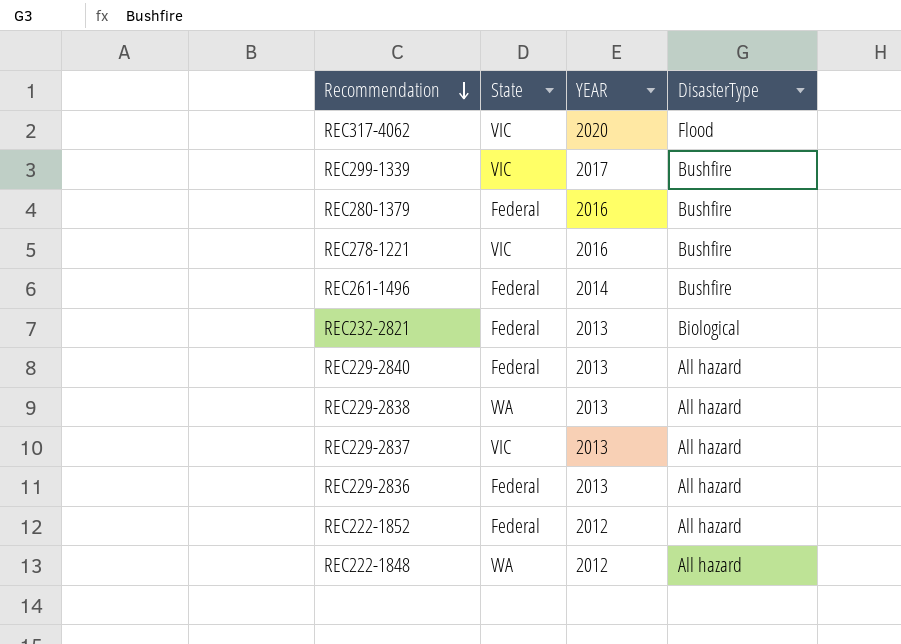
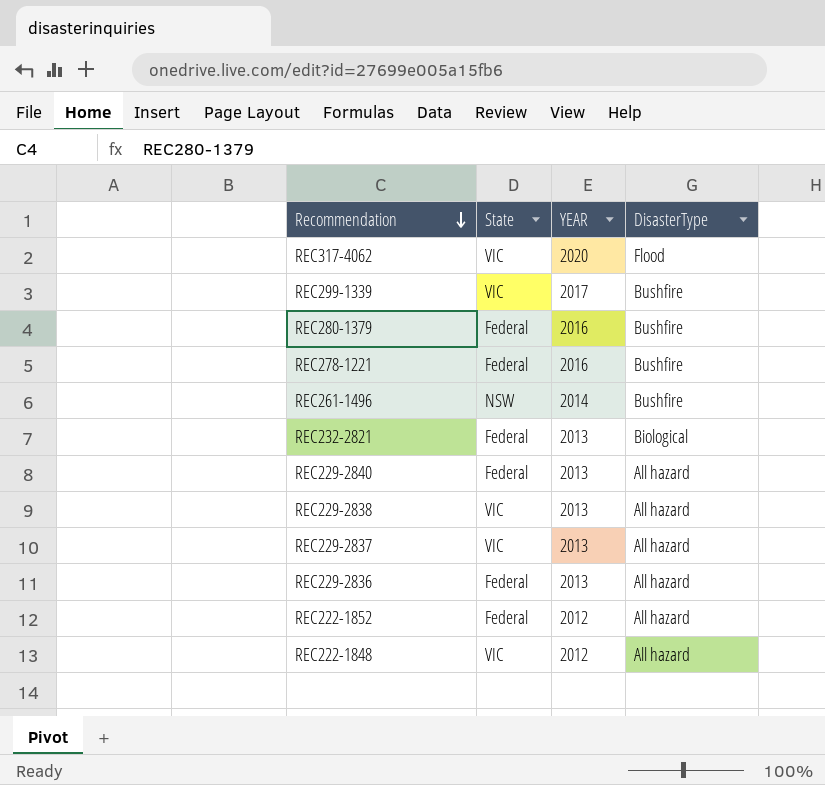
REC278-1221 | State: VIC -> Federal
REC261-1496 | State: Federal -> NSW
REC229-2838 | State: WA -> VIC
REC222-1848 | State: WA -> VIC

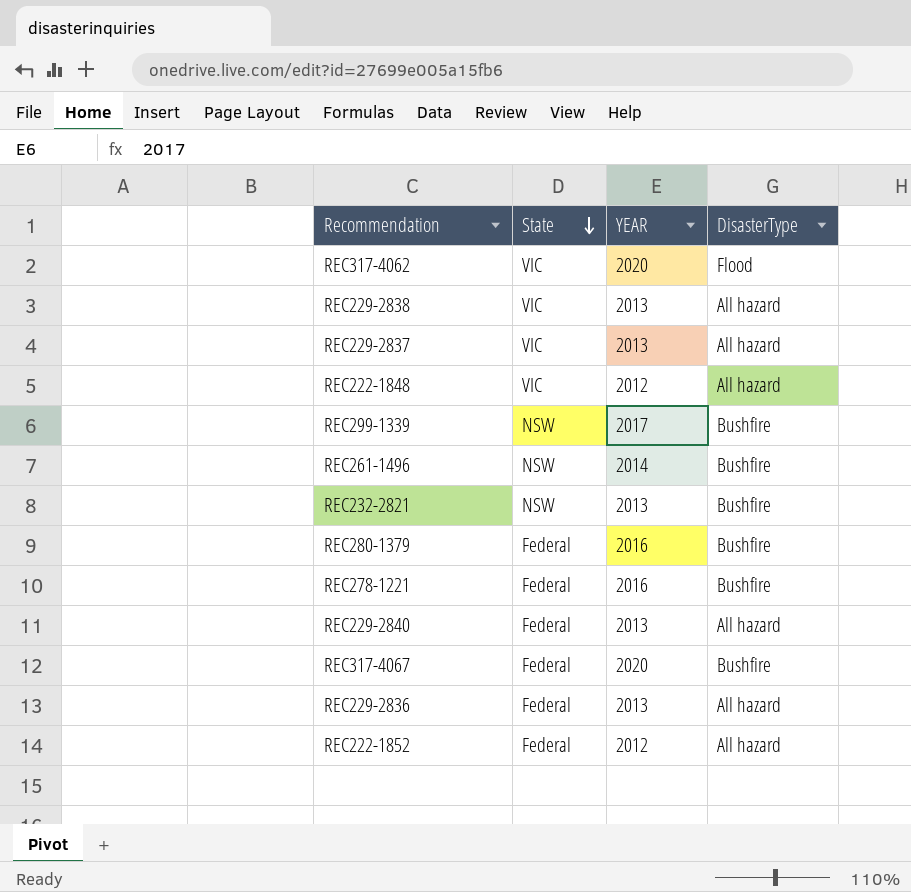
row order: Recommendation descending -> State descending
REC299-1339 | State: VIC -> NSW
REC232-2821 | State: Federal -> NSW
REC232-2821 | DisasterType: Biological -> Bushfire
row REC317-4067: none -> Federal | 2020 | Bushfire

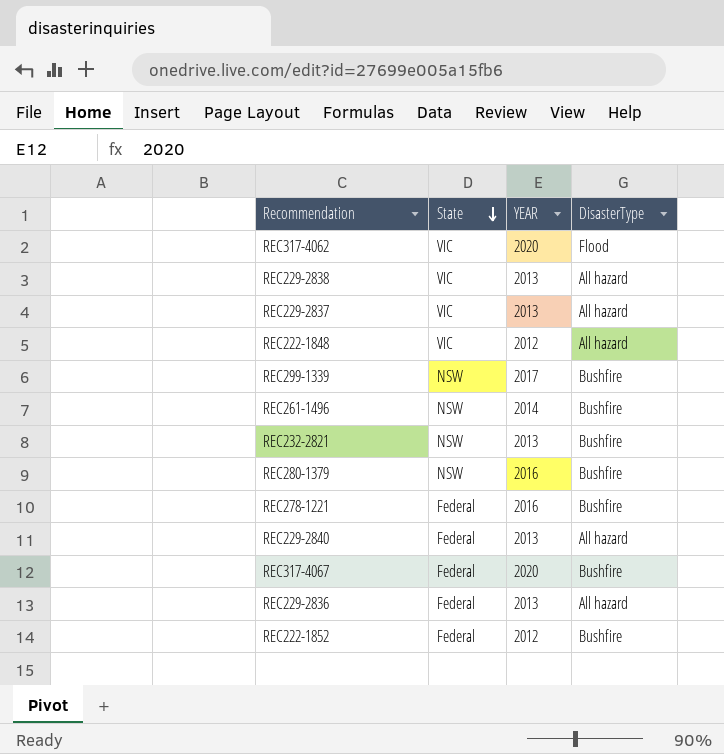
REC280-1379 | State: Federal -> NSW
REC222-1852 | DisasterType: All hazard -> Bushfire

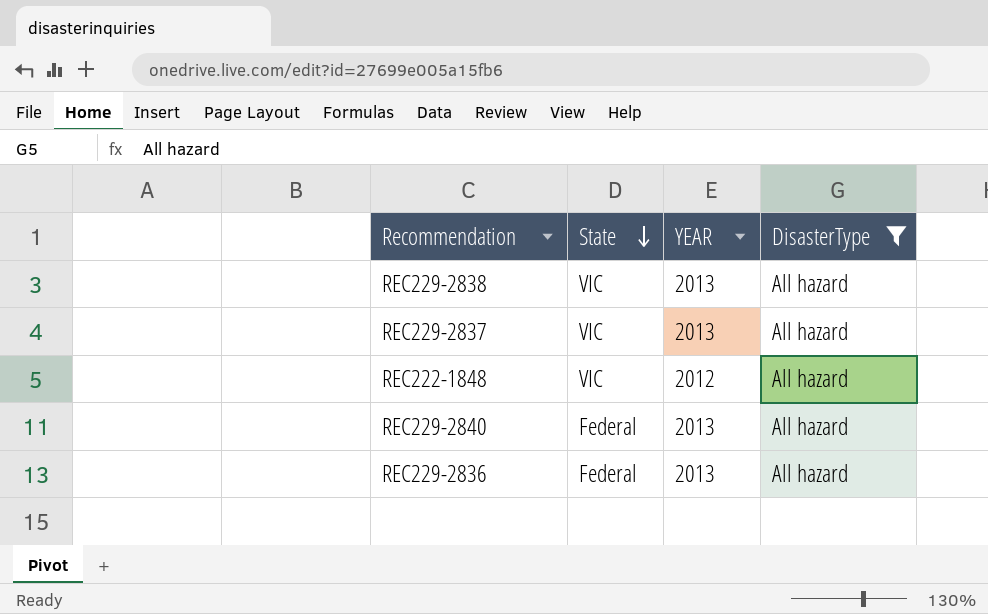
filter: none -> DisasterType = All hazard

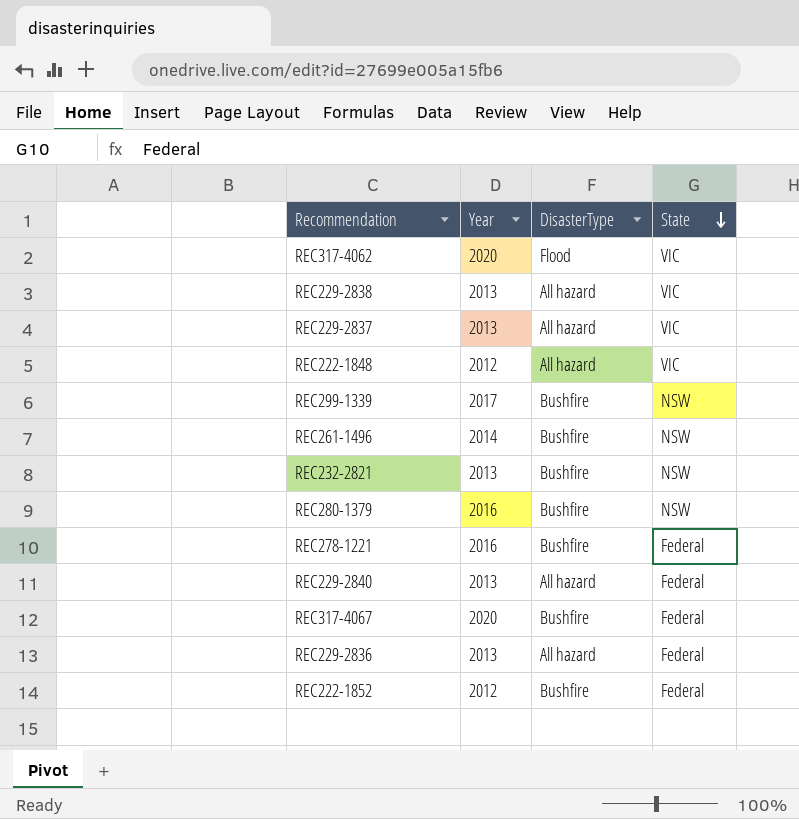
filter: DisasterType = All hazard -> none
column name: YEAR -> Year
column State | position: 2 -> 4

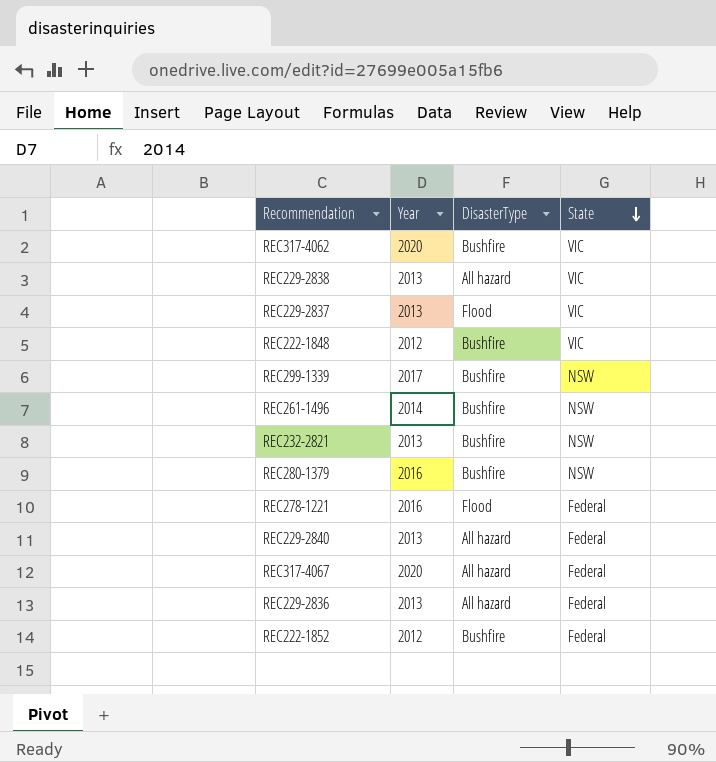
REC317-4062 | DisasterType: Flood -> Bushfire
REC229-2837 | DisasterType: All hazard -> Flood
REC222-1848 | DisasterType: All hazard -> Bushfire
REC278-1221 | DisasterType: Bushfire -> Flood
REC317-4067 | DisasterType: Bushfire -> All hazard

